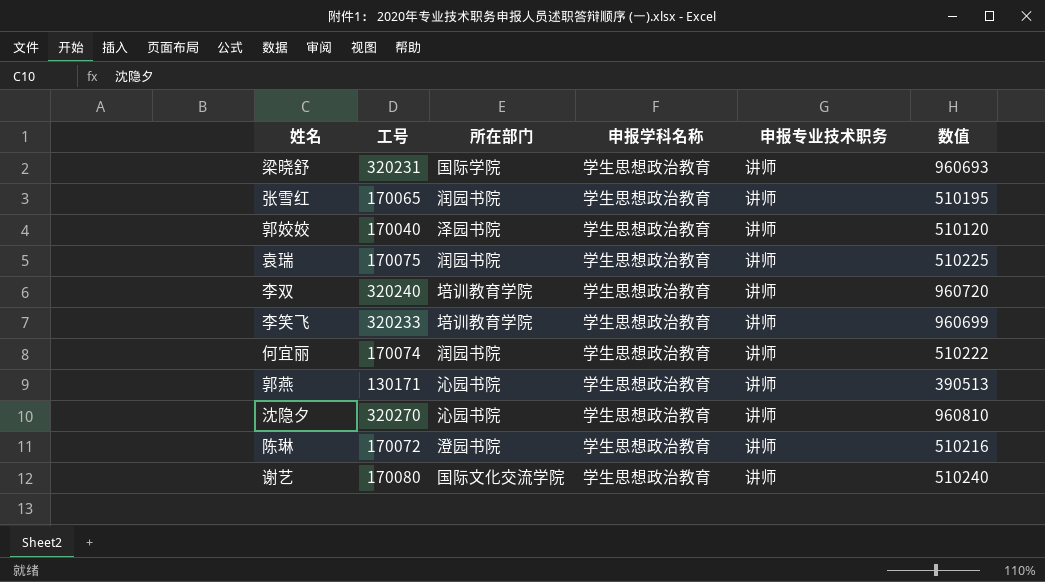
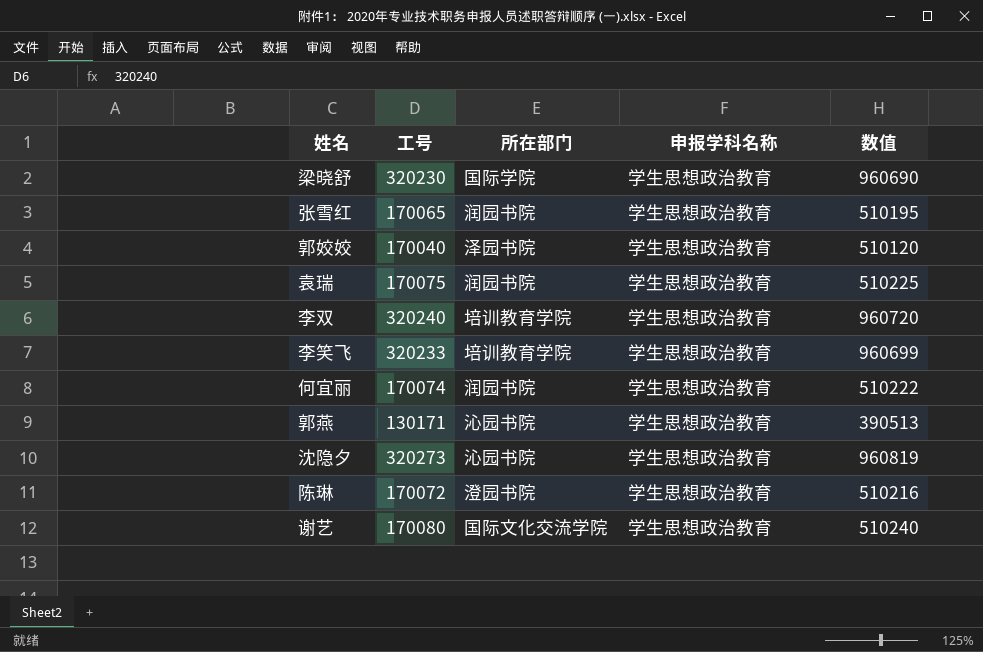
column 申报专业技术职务 | position: 5 -> none
梁晓舒 | 工号: 320231 -> 320230
梁晓舒 | 数值: 960693 -> 960690
沈隐夕 | 工号: 320270 -> 320273
沈隐夕 | 数值: 960810 -> 960819

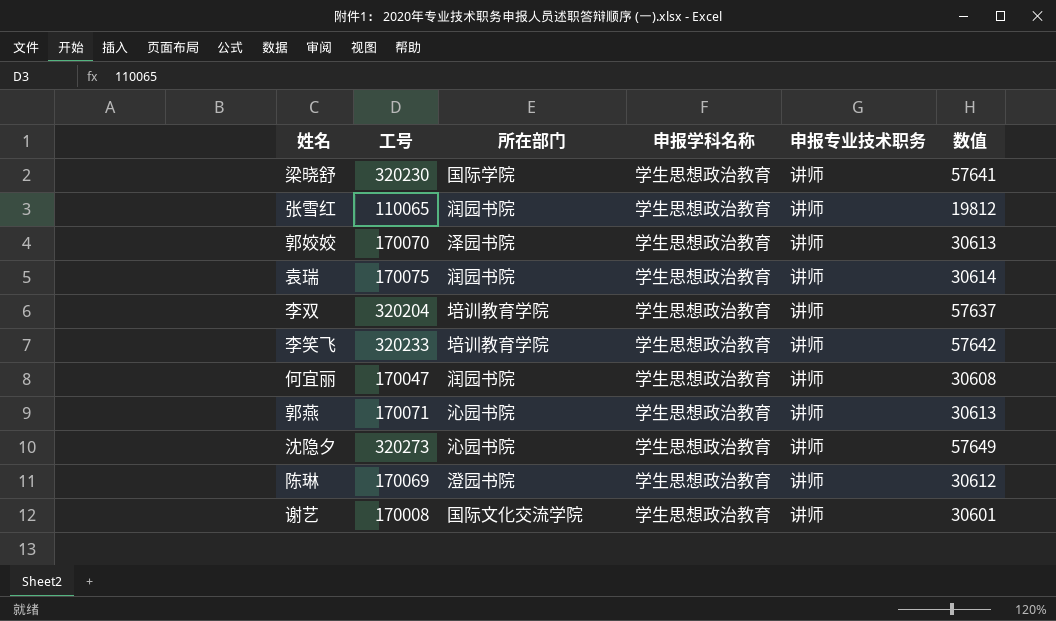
column 申报专业技术职务 | position: none -> 5
column 数值 | formula: [工号] * 3 -> [工号] * 0.18
张雪红 | 工号: 170065 -> 110065
郭姣姣 | 工号: 170040 -> 170070
李双 | 工号: 320240 -> 320204
何宜丽 | 工号: 170074 -> 170047
郭燕 | 工号: 130171 -> 170071
陈琳 | 工号: 170072 -> 170069
谢艺 | 工号: 170080 -> 170008

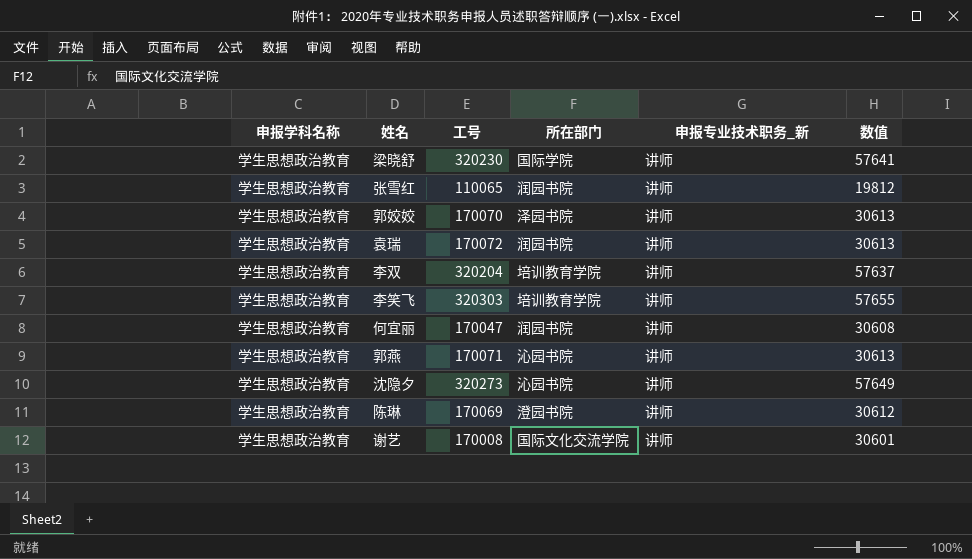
column 申报学科名称 | position: 4 -> 1
column name: 申报专业技术职务 -> 申报专业技术职务_新
袁瑞 | 工号: 170075 -> 170072
袁瑞 | 数值: 30614 -> 30613
李笑飞 | 工号: 320233 -> 320303
李笑飞 | 数值: 57642 -> 57655

